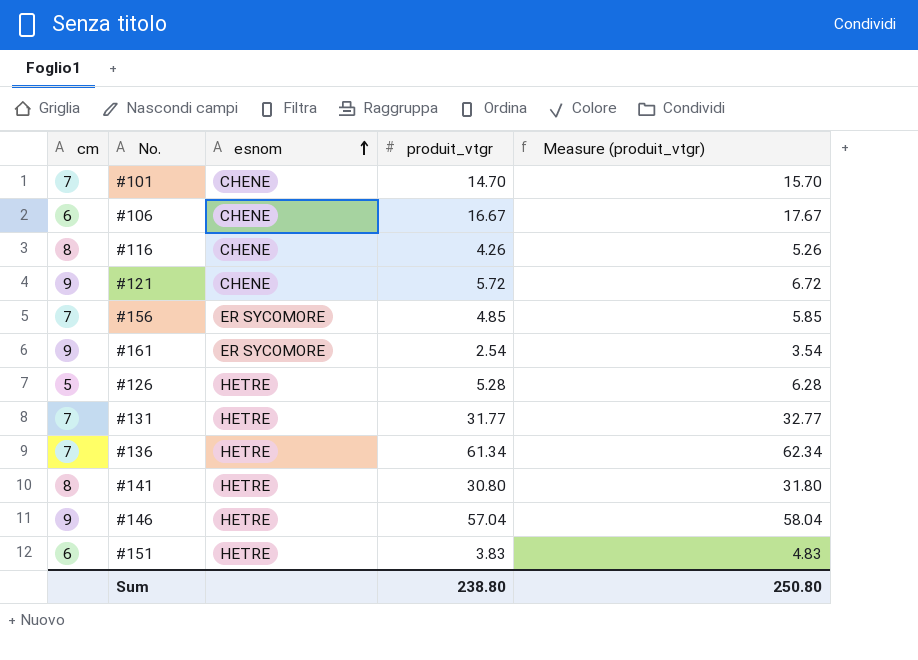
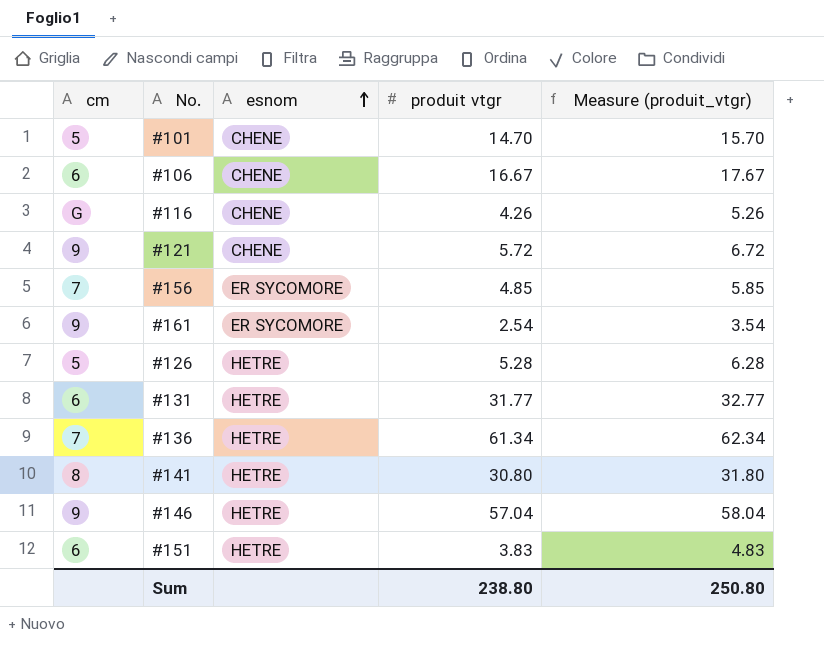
column name: produit_vtgr -> produit vtgr
#101 | cm: 7 -> 5
#116 | cm: 8 -> G
#131 | cm: 7 -> 6

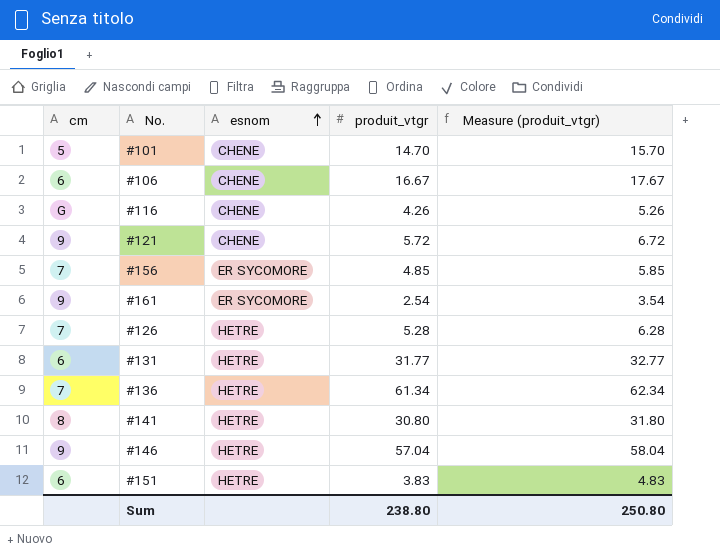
column name: produit vtgr -> produit_vtgr
#126 | cm: 5 -> 7

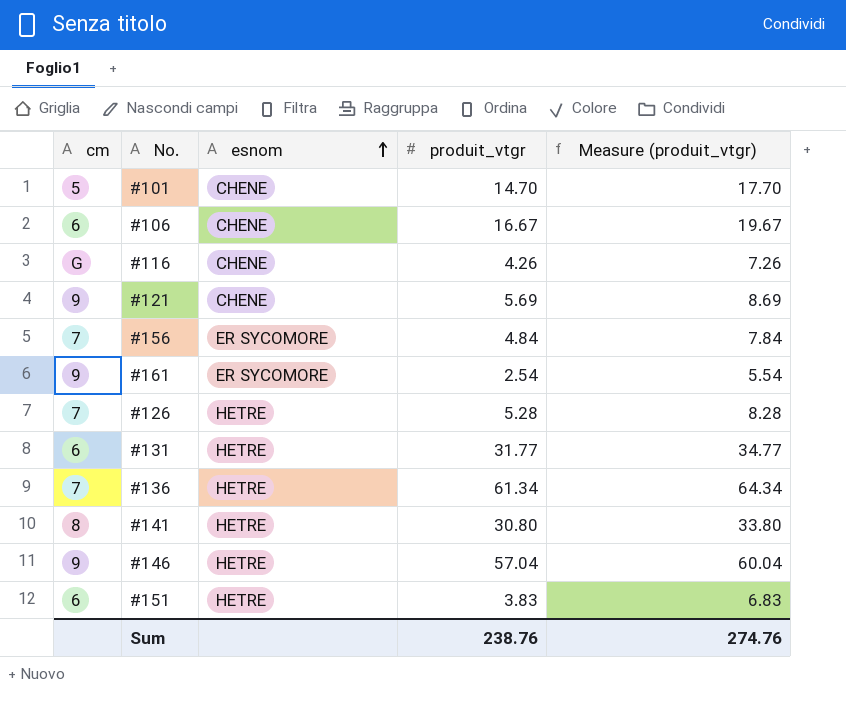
column Measure (produit_vtgr) | formula: [produit_vtgr] + 1 -> [produit_vtgr] + 3
#121 | produit_vtgr: 5.72 -> 5.69
#156 | produit_vtgr: 4.85 -> 4.84
Sum | produit_vtgr: 238.80 -> 238.76
Sum | Measure (produit_vtgr): 250.80 -> 274.76

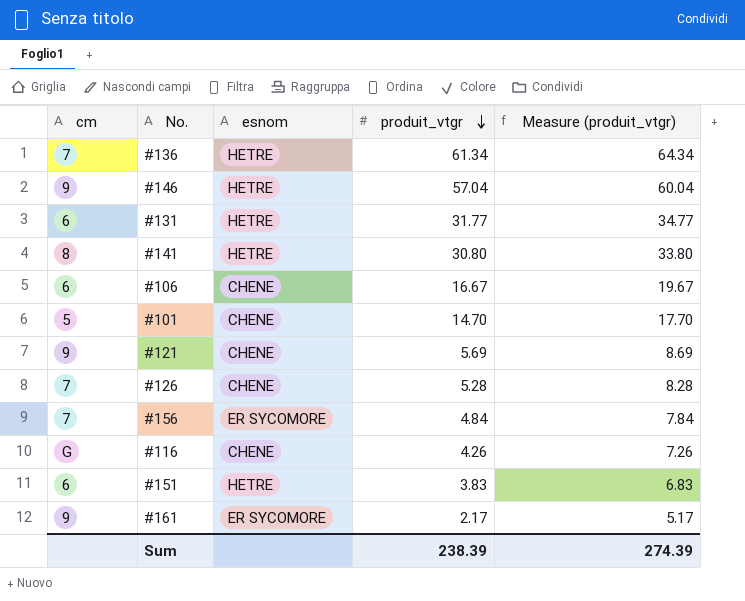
row order: esnom ascending -> produit_vtgr descending
#126 | esnom: HETRE -> CHENE
#161 | produit_vtgr: 2.54 -> 2.17
#161 | Measure (produit_vtgr): 5.54 -> 5.17
Sum | produit_vtgr: 238.76 -> 238.39
Sum | Measure (produit_vtgr): 274.76 -> 274.39

